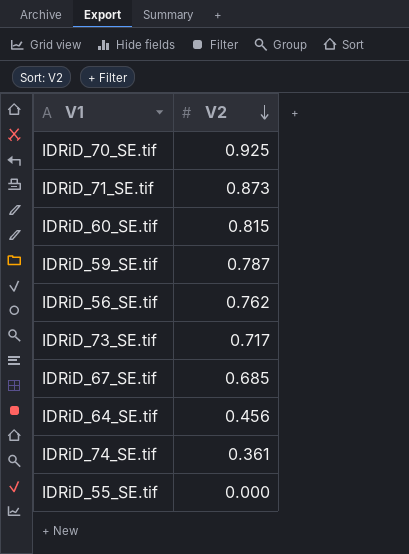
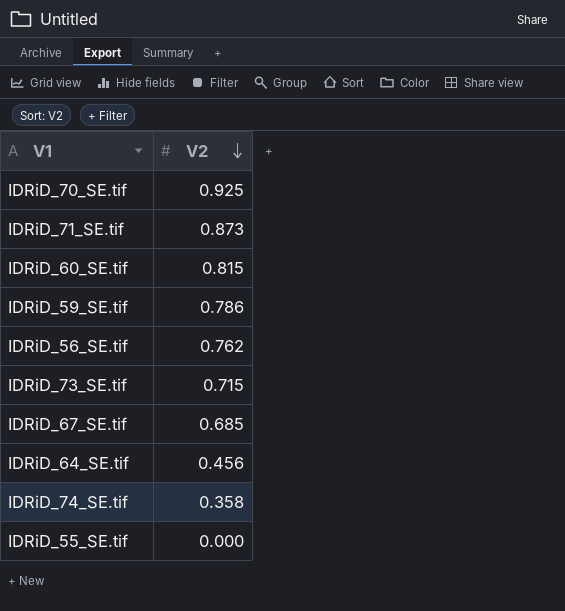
IDRiD_59_SE.tif | V2: 0.787 -> 0.786
IDRiD_73_SE.tif | V2: 0.717 -> 0.715
IDRiD_74_SE.tif | V2: 0.361 -> 0.358

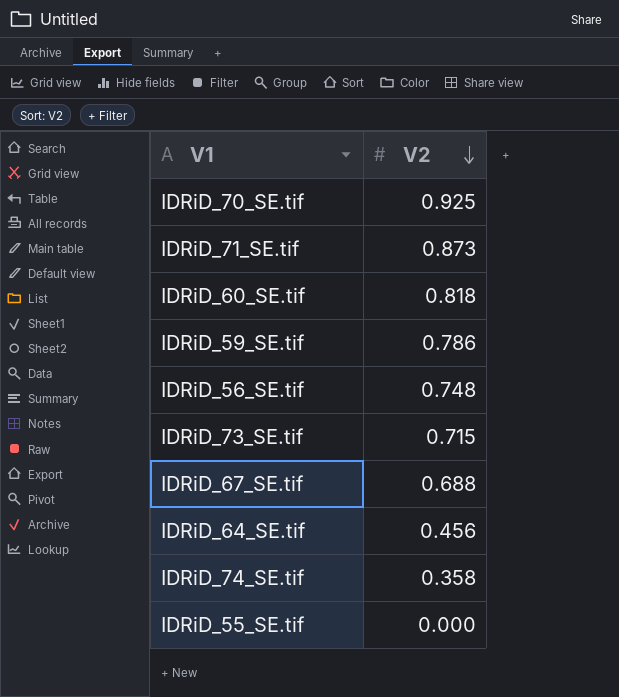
IDRiD_60_SE.tif | V2: 0.815 -> 0.818
IDRiD_56_SE.tif | V2: 0.762 -> 0.748
IDRiD_67_SE.tif | V2: 0.685 -> 0.688

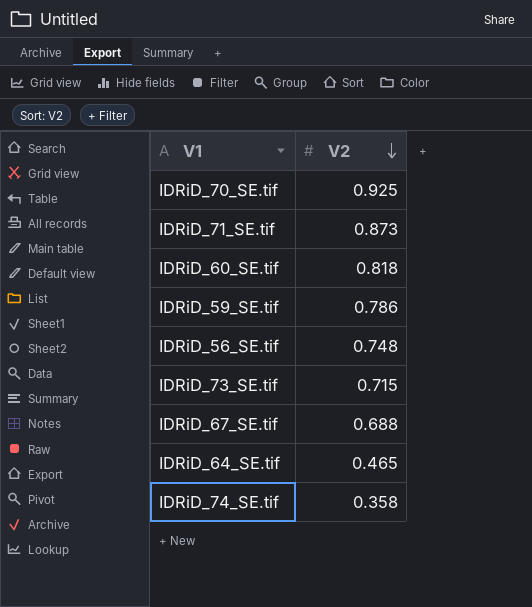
row IDRiD_55_SE.tif: 0.000 -> none
IDRiD_64_SE.tif | V2: 0.456 -> 0.465

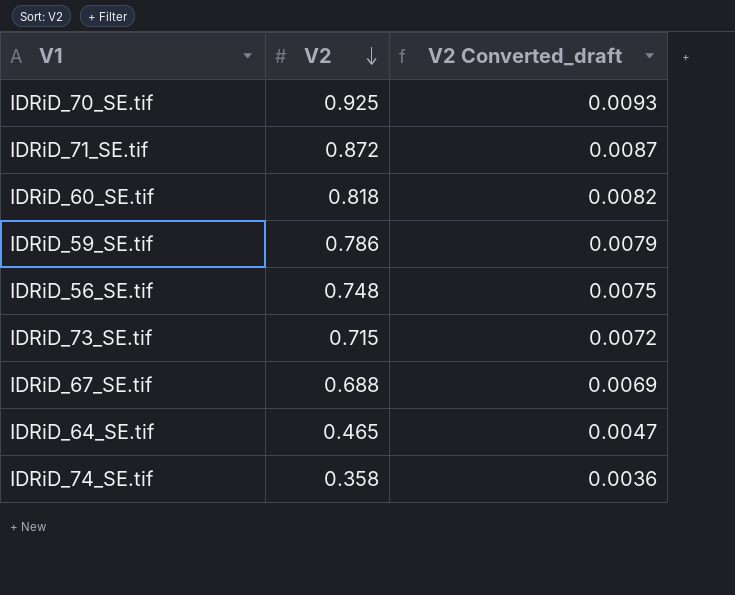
column V2 Converted_draft | formula: none -> [V2] * 0.01
IDRiD_71_SE.tif | V2: 0.873 -> 0.872

